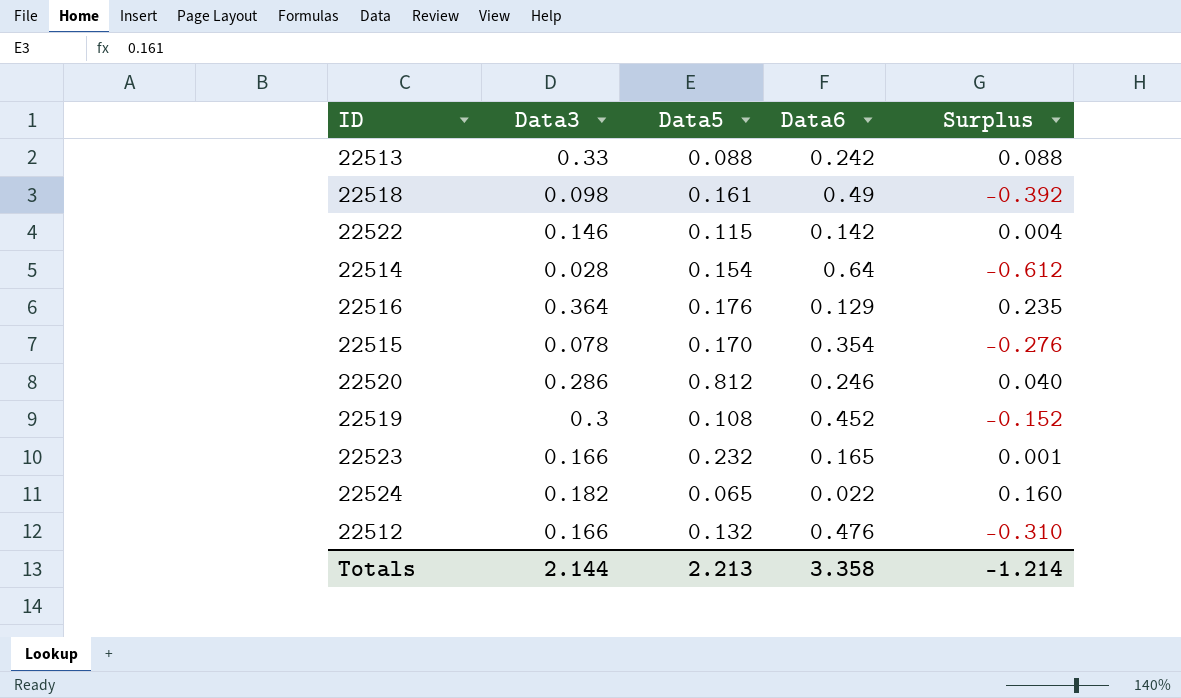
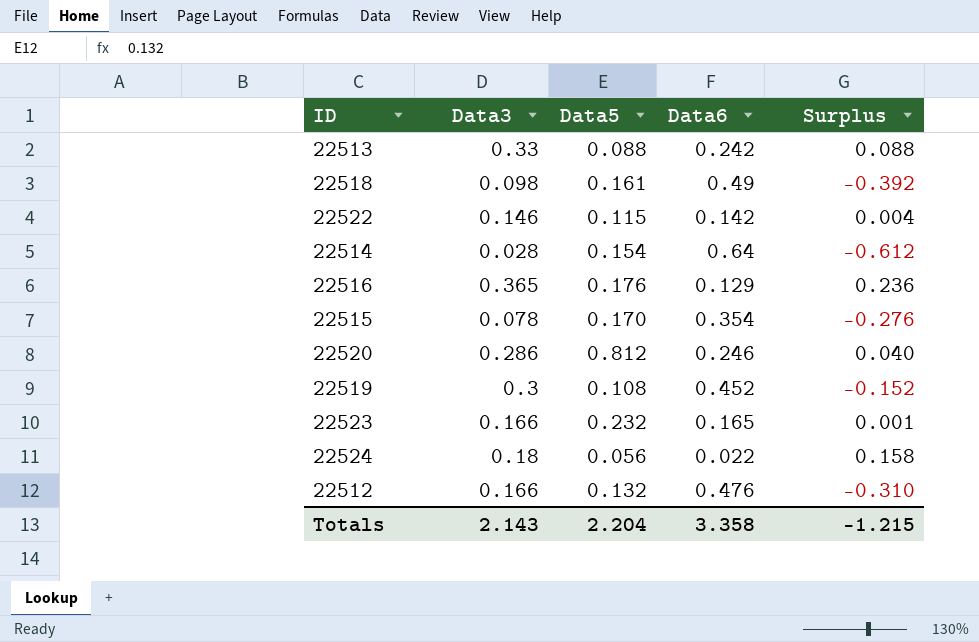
22516 | Data3: 0.364 -> 0.365
22516 | Surplus: 0.235 -> 0.236
22524 | Data3: 0.182 -> 0.18
22524 | Data5: 0.065 -> 0.056
22524 | Surplus: 0.160 -> 0.158
Totals | Data3: 2.144 -> 2.143
Totals | Data5: 2.213 -> 2.204
Totals | Surplus: -1.214 -> -1.215

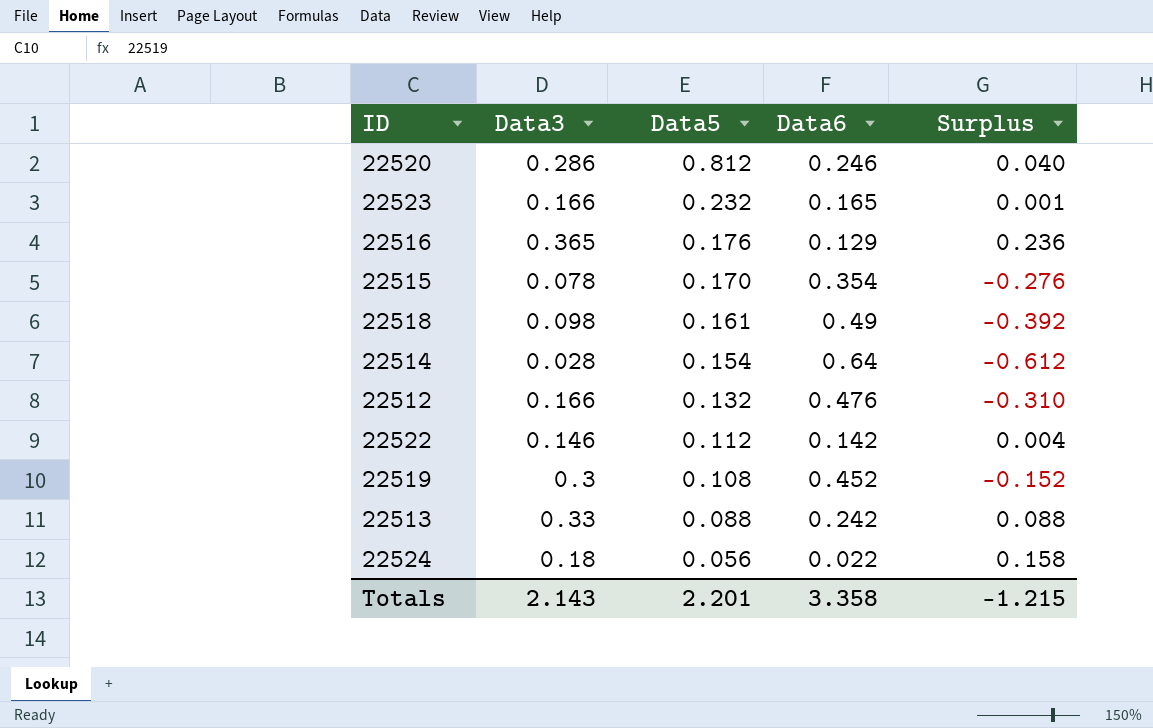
row order: none -> Data5 descending
22522 | Data5: 0.115 -> 0.112
Totals | Data5: 2.204 -> 2.201

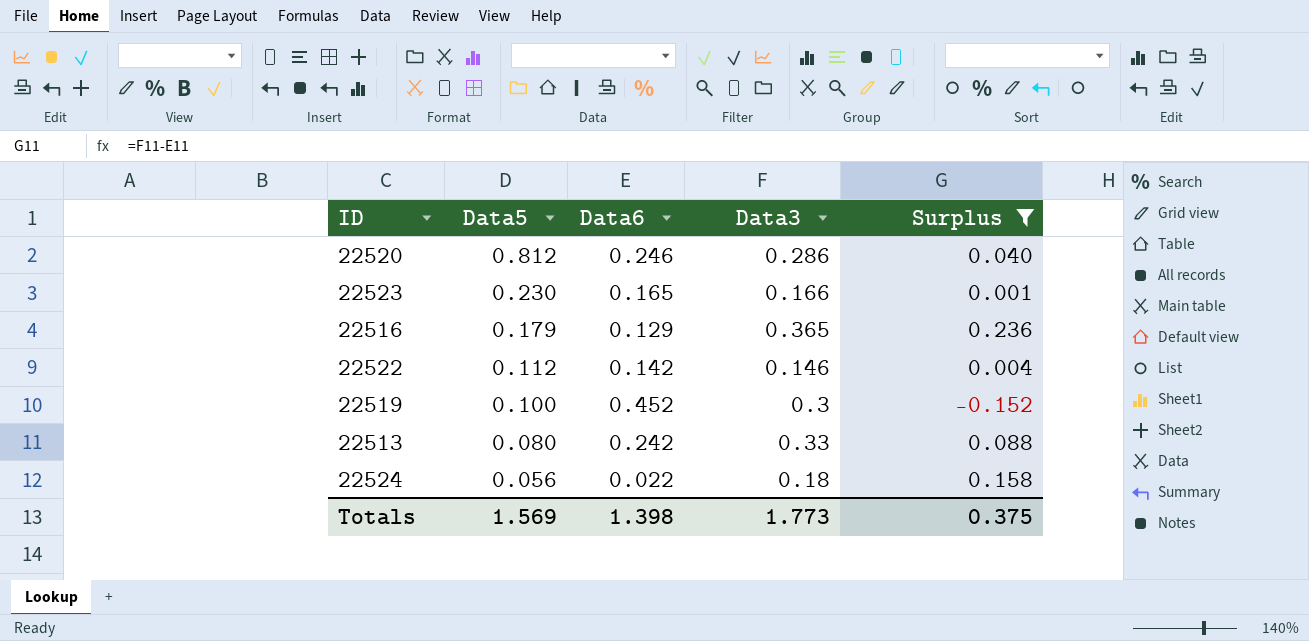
filter: none -> Surplus >= -0.152
column Data3 | position: 2 -> 4
22523 | Data5: 0.232 -> 0.230
22516 | Data5: 0.176 -> 0.179
22519 | Data5: 0.108 -> 0.100
22513 | Data5: 0.088 -> 0.080
Totals | Data5: 2.201 -> 1.569
Totals | Data6: 3.358 -> 1.398
Totals | Data3: 2.143 -> 1.773
Totals | Surplus: -1.215 -> 0.375

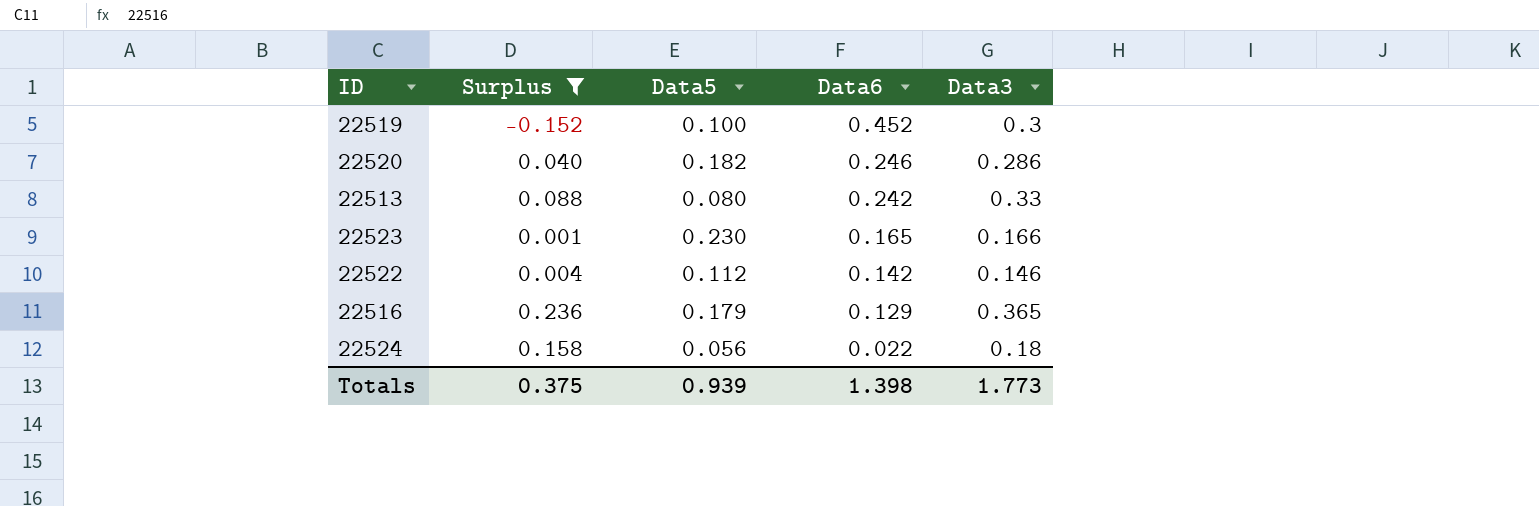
row order: Data5 descending -> Data6 descending
column Surplus | position: 5 -> 2
22520 | Data5: 0.812 -> 0.182
Totals | Data5: 1.569 -> 0.939

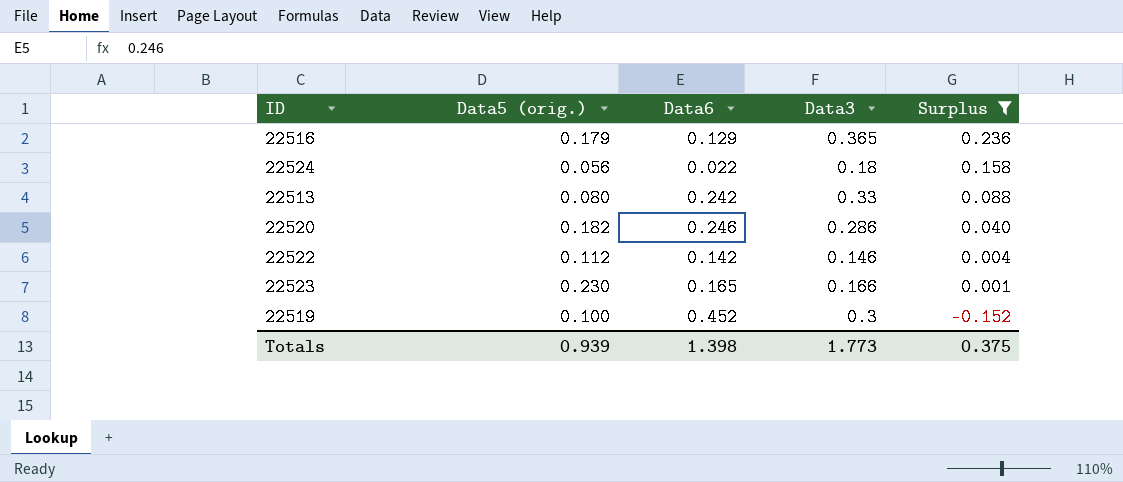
row order: Data6 descending -> Surplus descending
column name: Data5 -> Data5 (orig.)
column Surplus | position: 2 -> 5

